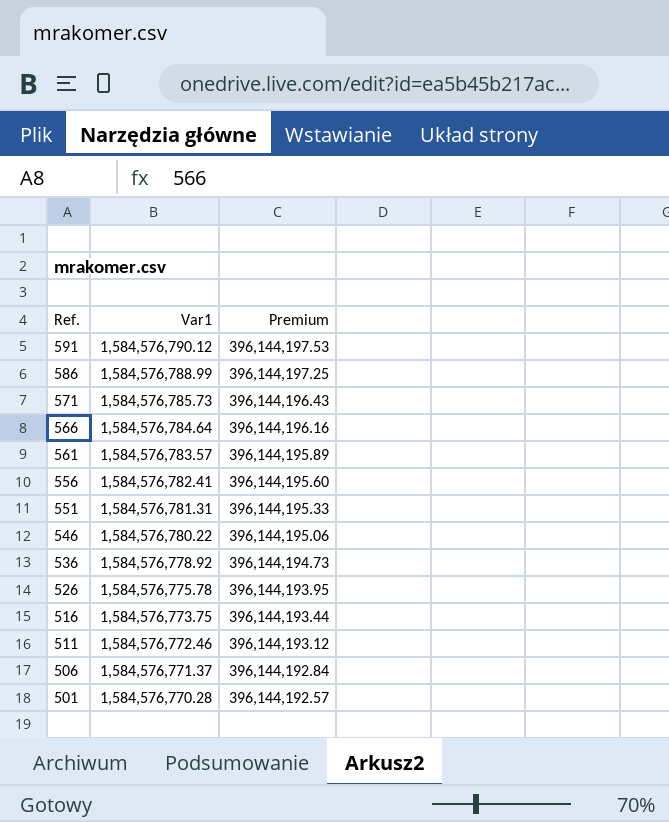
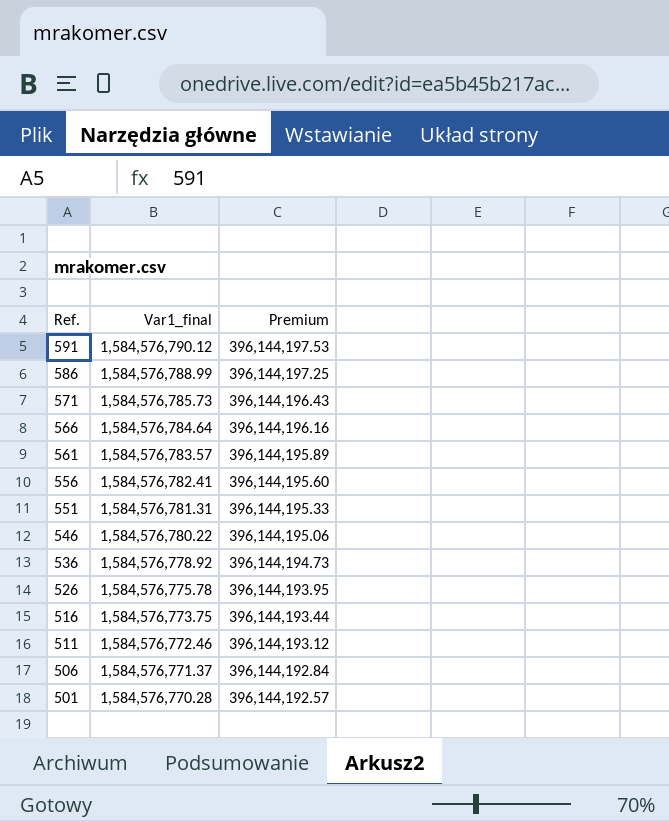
column name: Var1 -> Var1_final

